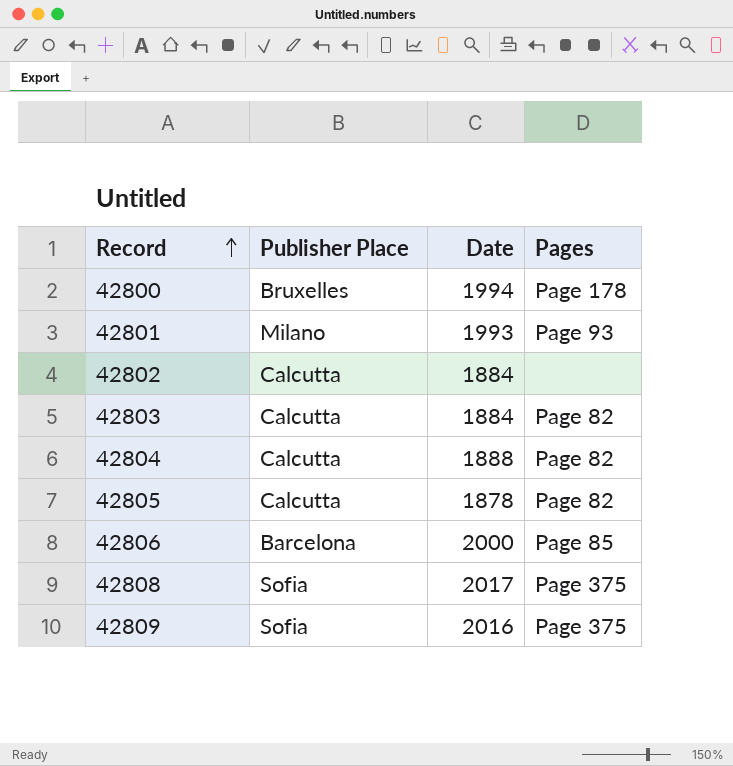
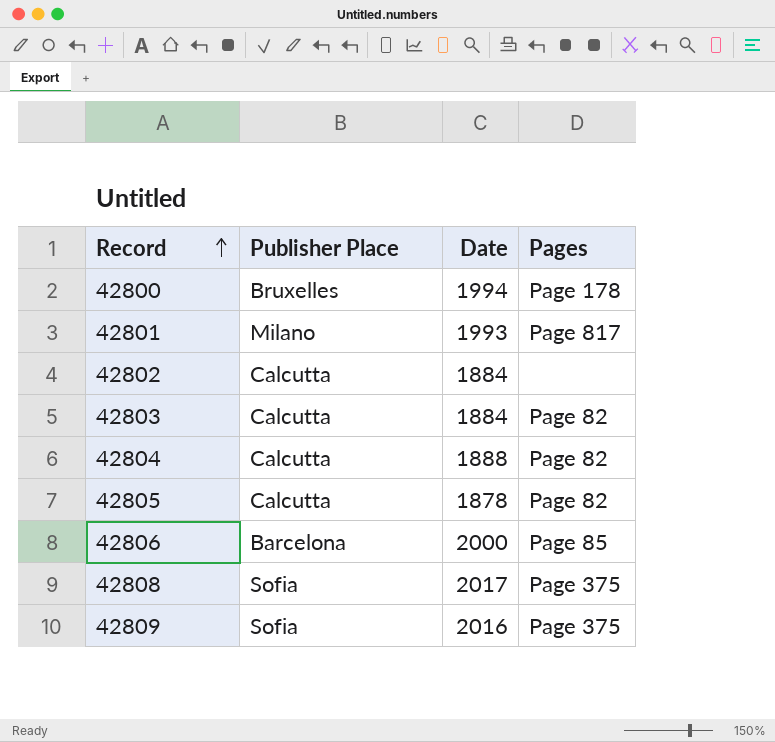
42801 | Pages: Page 93 -> Page 817

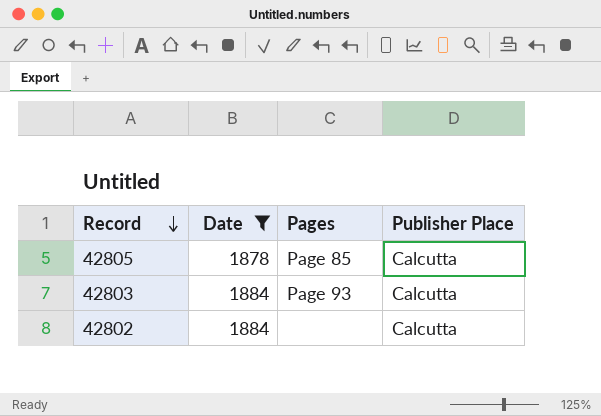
filter: none -> Date <= 1884
row order: Record ascending -> Record descending
column Publisher Place | position: 2 -> 4
42805 | Pages: Page 82 -> Page 85
42803 | Pages: Page 82 -> Page 93

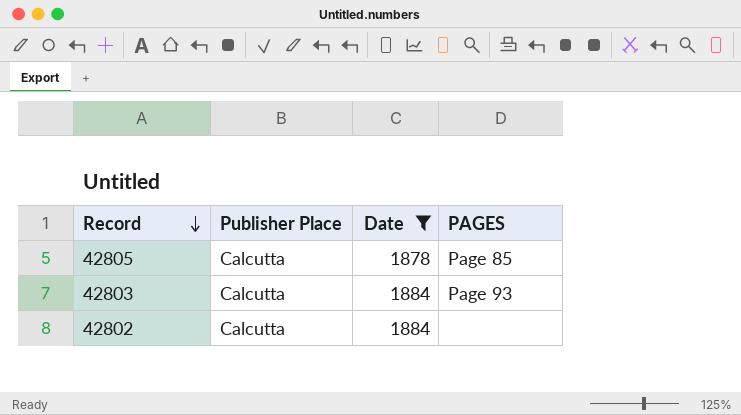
column Publisher Place | position: 4 -> 2
column name: Pages -> PAGES

